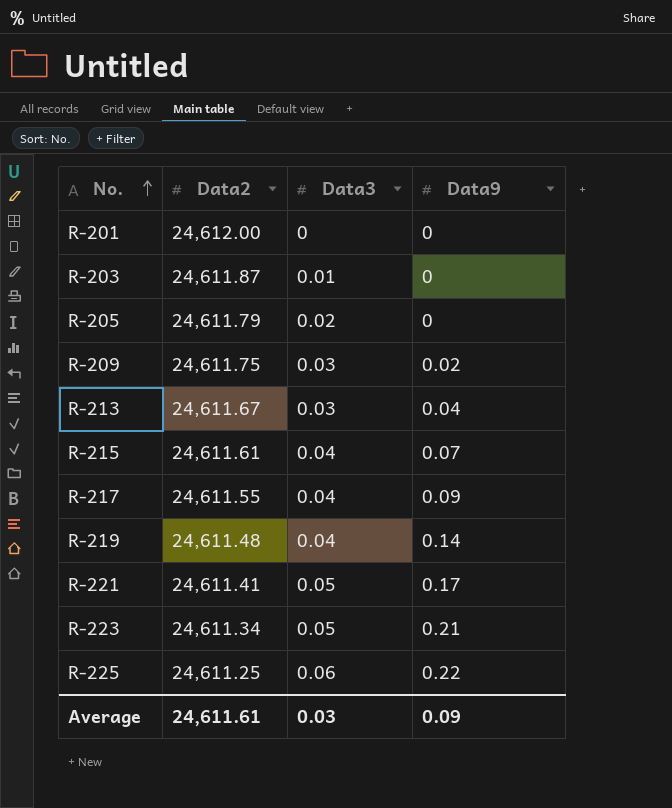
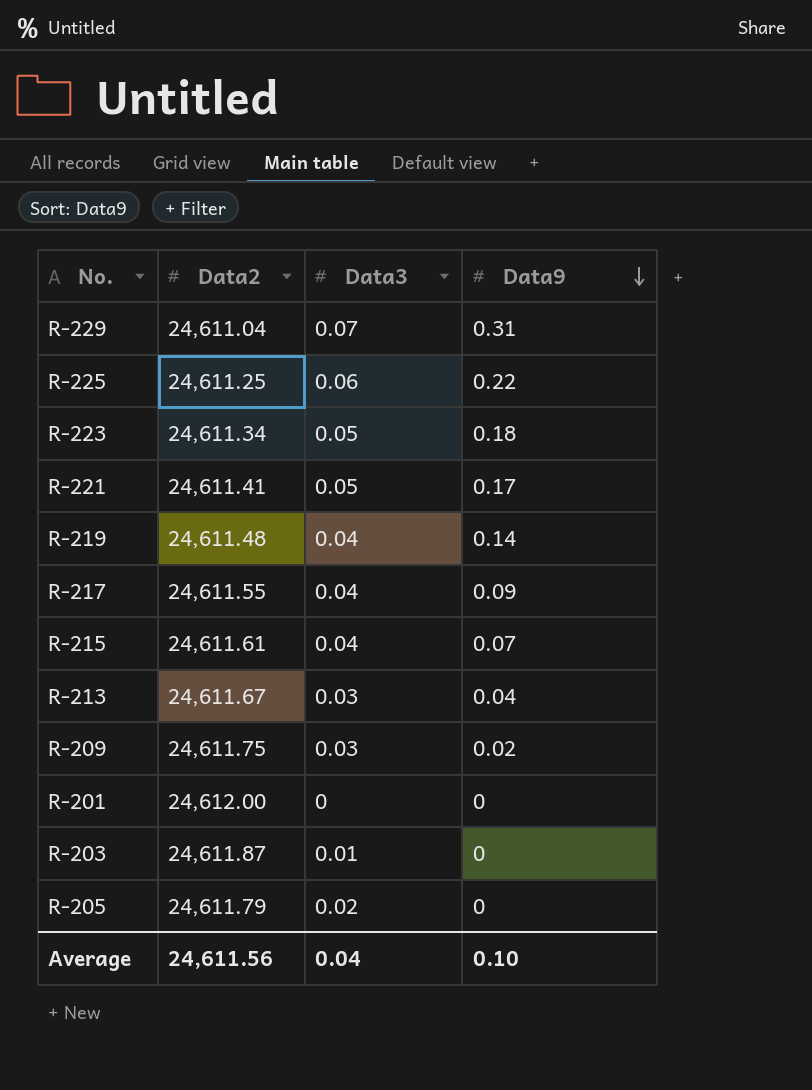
row order: No. ascending -> Data9 descending
row R-229: none -> 24,611.04 | 0.07 | 0.31
R-223 | Data9: 0.21 -> 0.18
Average | Data2: 24,611.61 -> 24,611.56
Average | Data3: 0.03 -> 0.04
Average | Data9: 0.09 -> 0.10

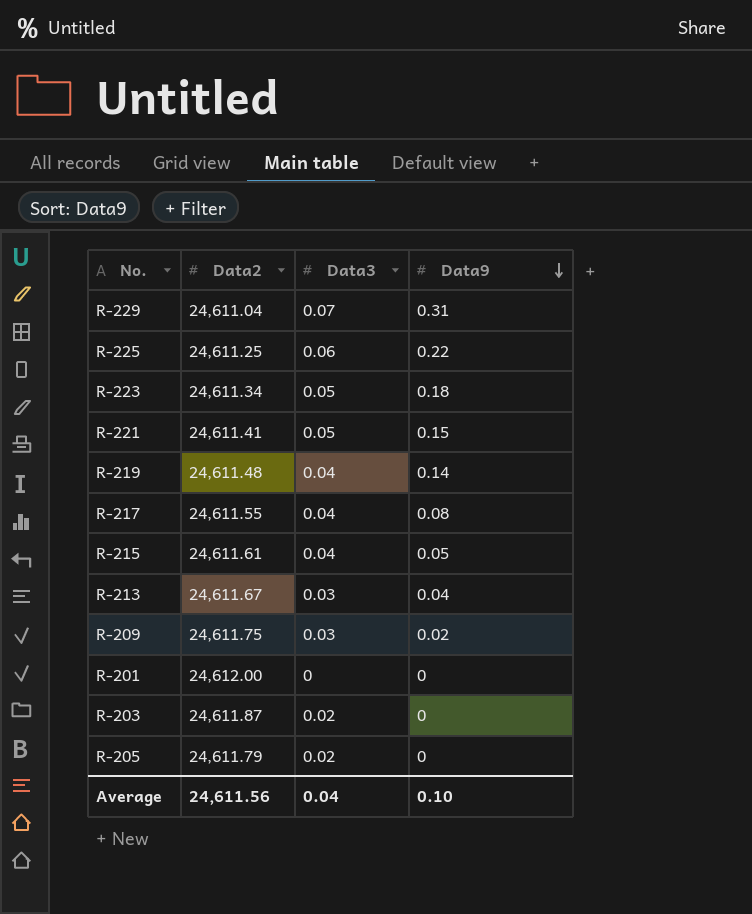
R-221 | Data9: 0.17 -> 0.15
R-217 | Data9: 0.09 -> 0.08
R-215 | Data9: 0.07 -> 0.05
R-203 | Data3: 0.01 -> 0.02

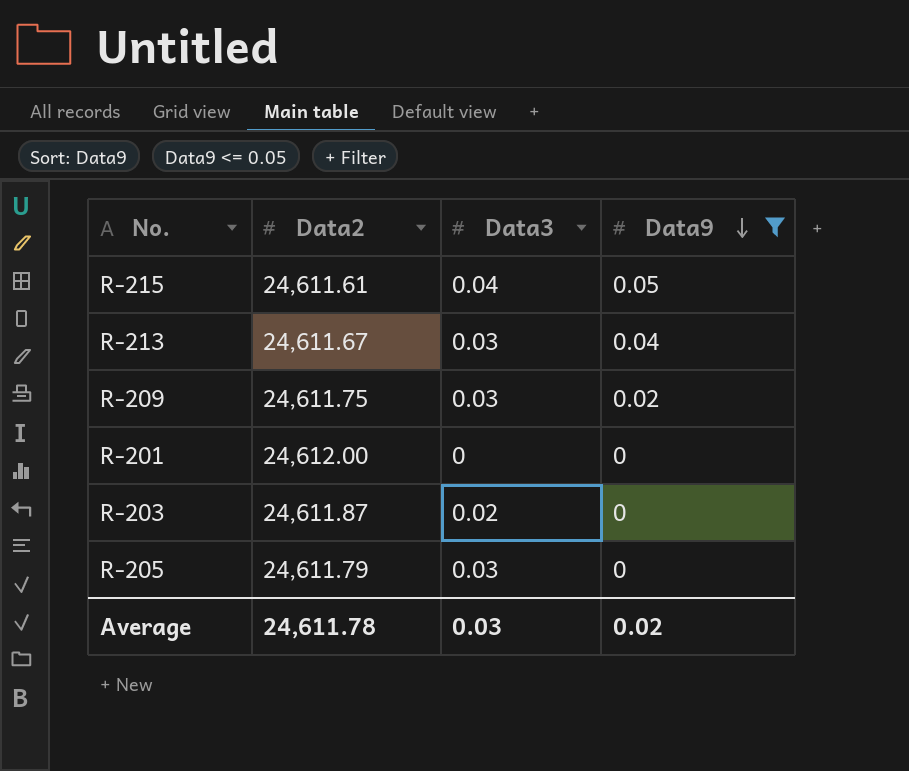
filter: none -> Data9 <= 0.05
R-205 | Data3: 0.02 -> 0.03
Average | Data2: 24,611.56 -> 24,611.78
Average | Data3: 0.04 -> 0.03
Average | Data9: 0.10 -> 0.02

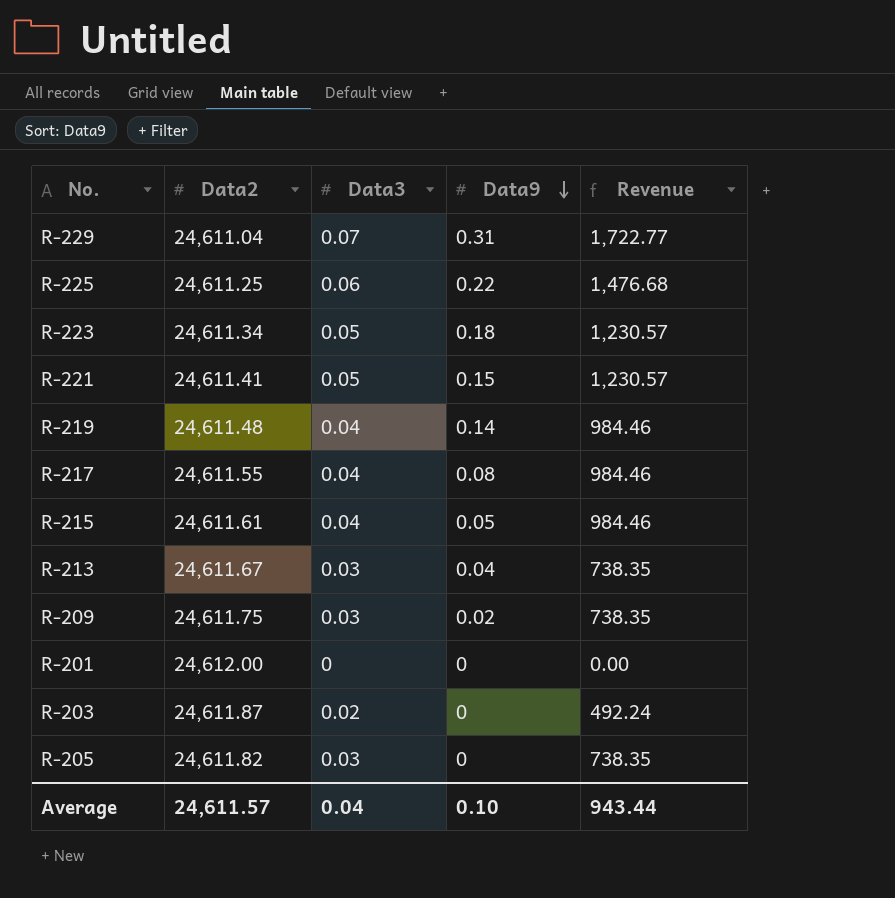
filter: Data9 <= 0.05 -> none
column Revenue | formula: none -> [Data2] * [Data3]
R-205 | Data2: 24,611.79 -> 24,611.82
Average | Data2: 24,611.78 -> 24,611.57
Average | Data3: 0.03 -> 0.04
Average | Data9: 0.02 -> 0.10

